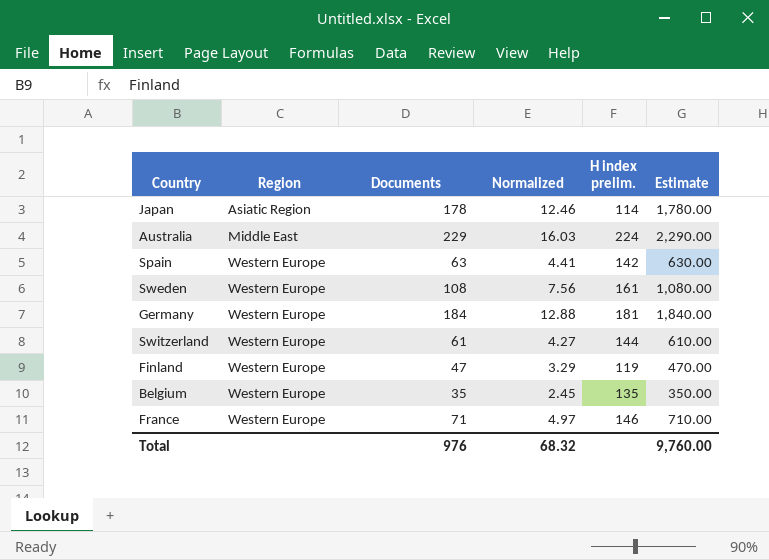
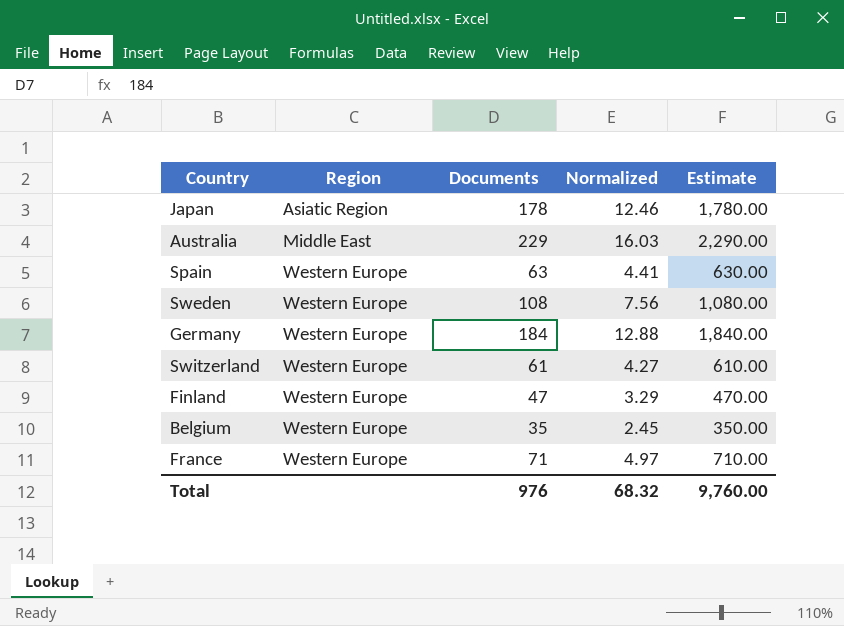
column H index prelim. | position: 5 -> none

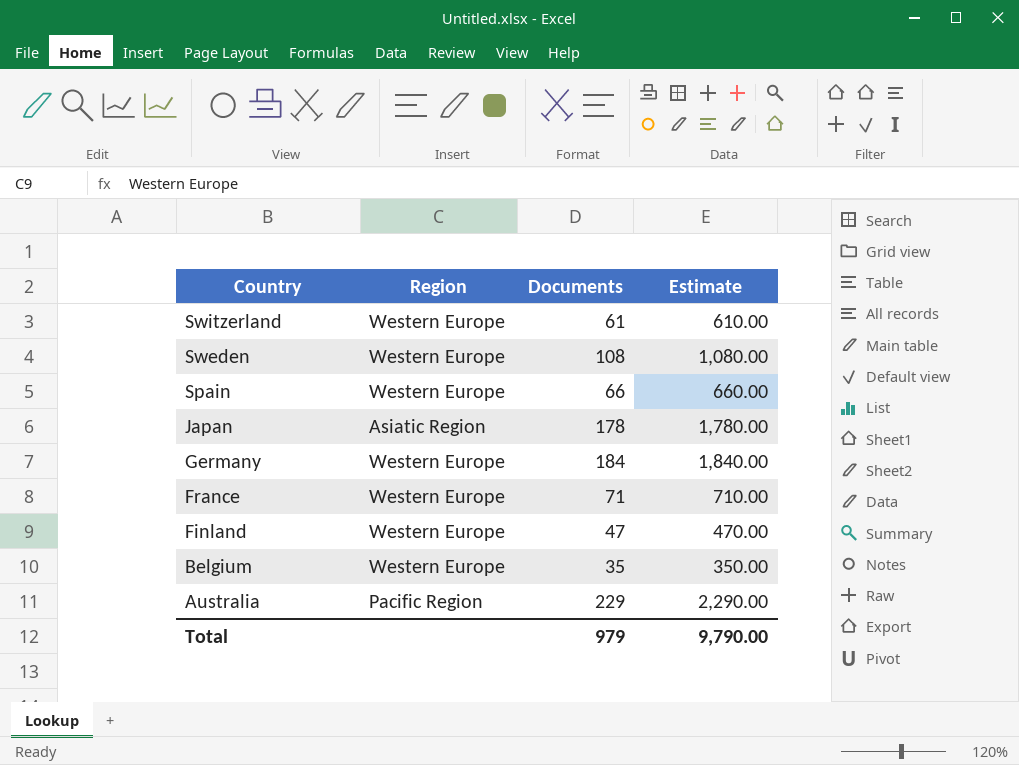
row order: Region ascending -> Country descending
column Normalized | formula: [Documents] * 0.07 -> none
Spain | Documents: 63 -> 66
Spain | Estimate: 630.00 -> 660.00
Australia | Region: Middle East -> Pacific Region
Total | Documents: 976 -> 979
Total | Estimate: 9,760.00 -> 9,790.00

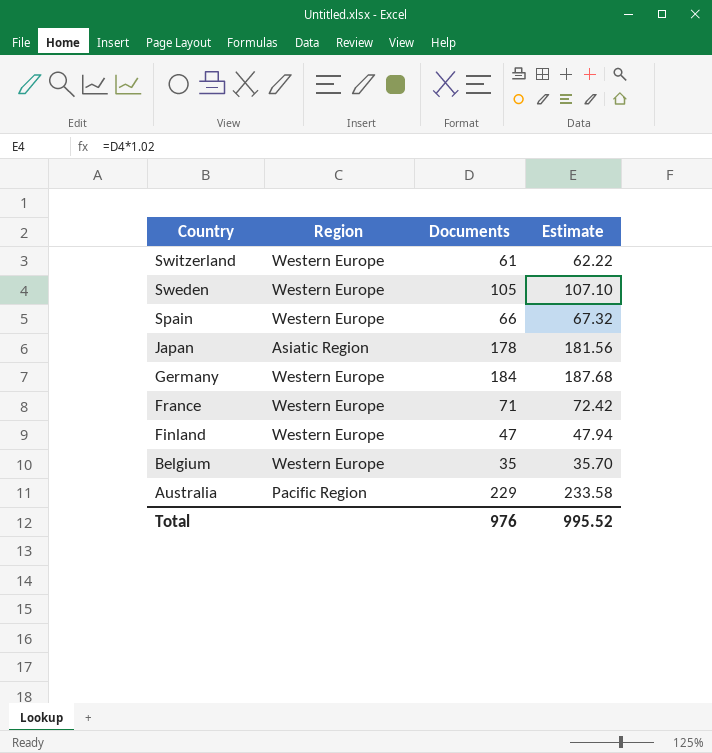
column Estimate | formula: [Documents] * 10 -> [Documents] * 1.02
Sweden | Documents: 108 -> 105
Total | Documents: 979 -> 976
Total | Estimate: 9,790.00 -> 995.52

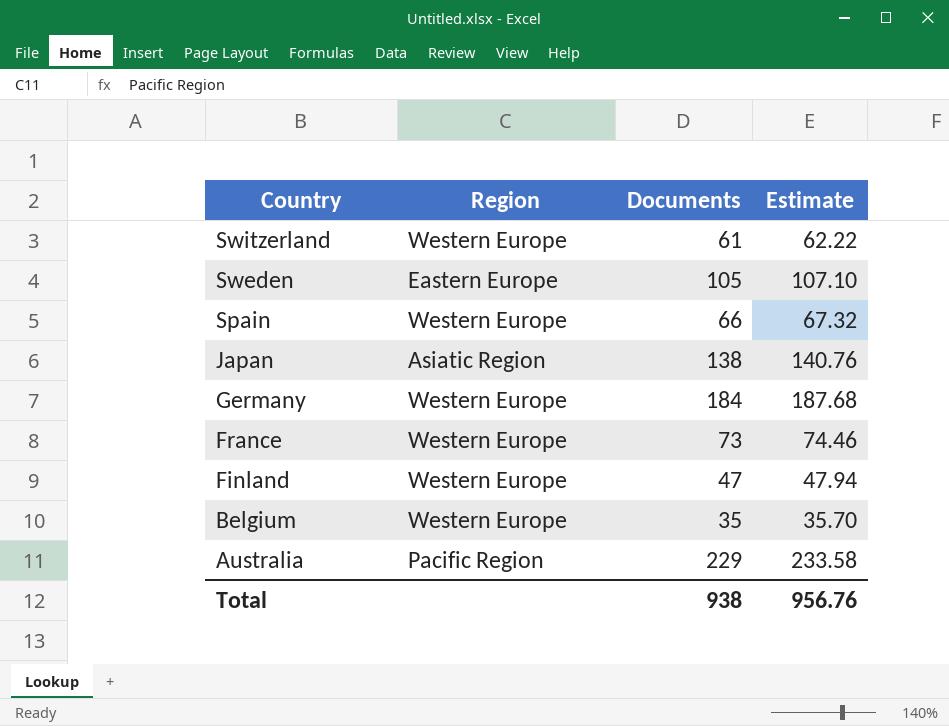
Sweden | Region: Western Europe -> Eastern Europe
Japan | Documents: 178 -> 138
Japan | Estimate: 181.56 -> 140.76
France | Documents: 71 -> 73
France | Estimate: 72.42 -> 74.46
Total | Documents: 976 -> 938
Total | Estimate: 995.52 -> 956.76

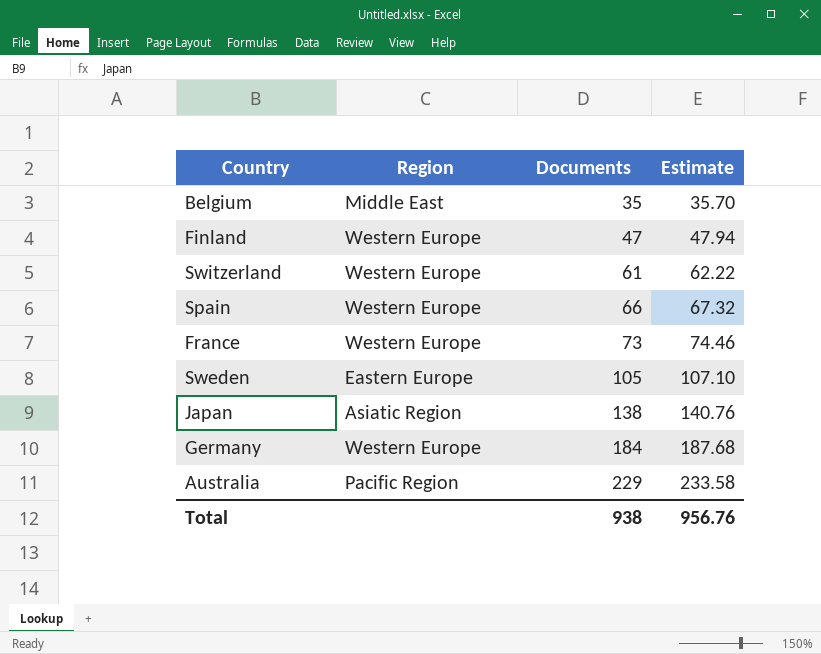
row order: Country descending -> Documents ascending
Belgium | Region: Western Europe -> Middle East

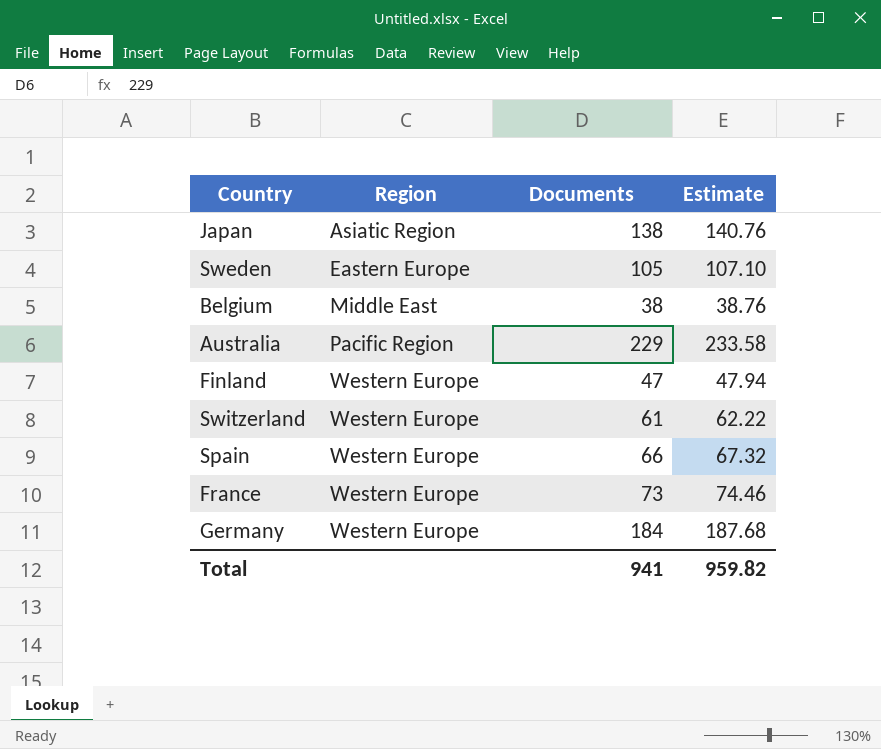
row order: Documents ascending -> Region ascending
Belgium | Documents: 35 -> 38
Belgium | Estimate: 35.70 -> 38.76
Total | Documents: 938 -> 941
Total | Estimate: 956.76 -> 959.82

